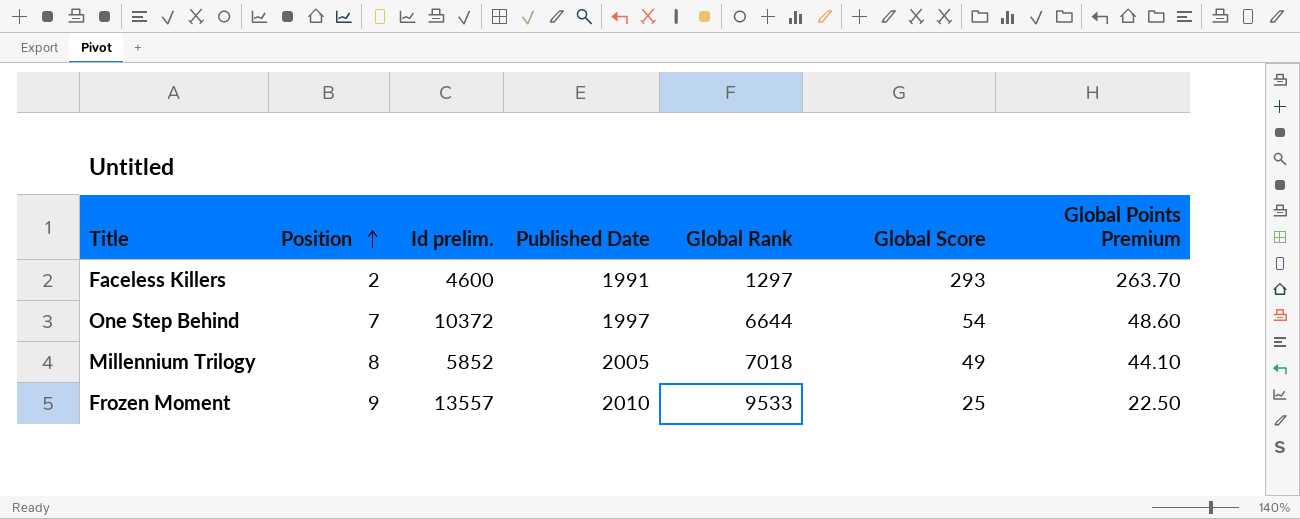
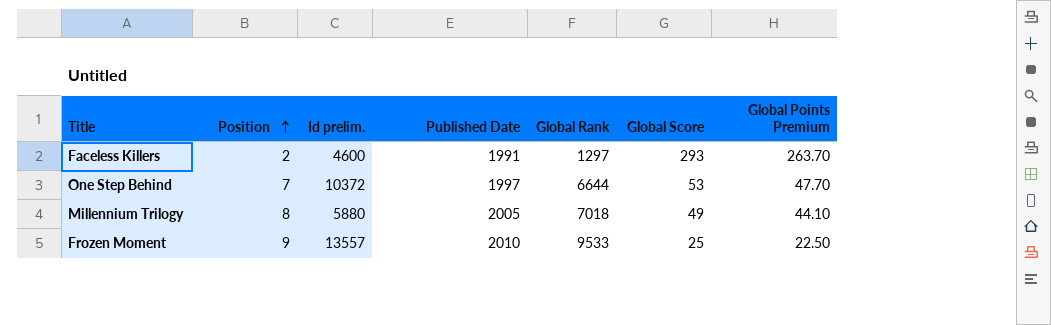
One Step Behind | Global Score: 54 -> 53
One Step Behind | Global Points Premium: 48.60 -> 47.70
Millennium Trilogy | Id prelim.: 5852 -> 5880

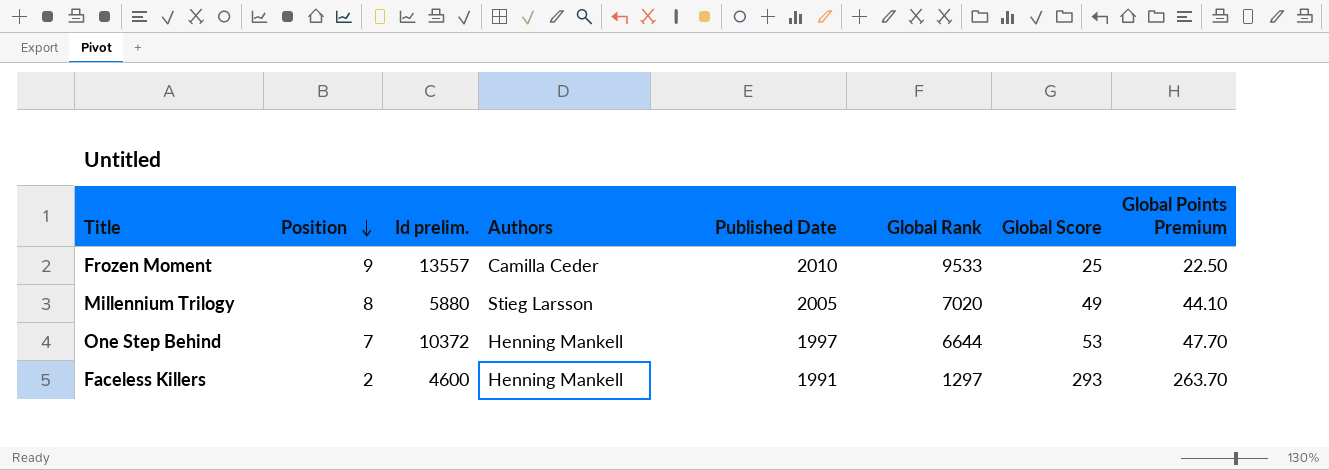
row order: Position ascending -> Position descending
column Authors | position: none -> 4
Millennium Trilogy | Global Rank: 7018 -> 7020

